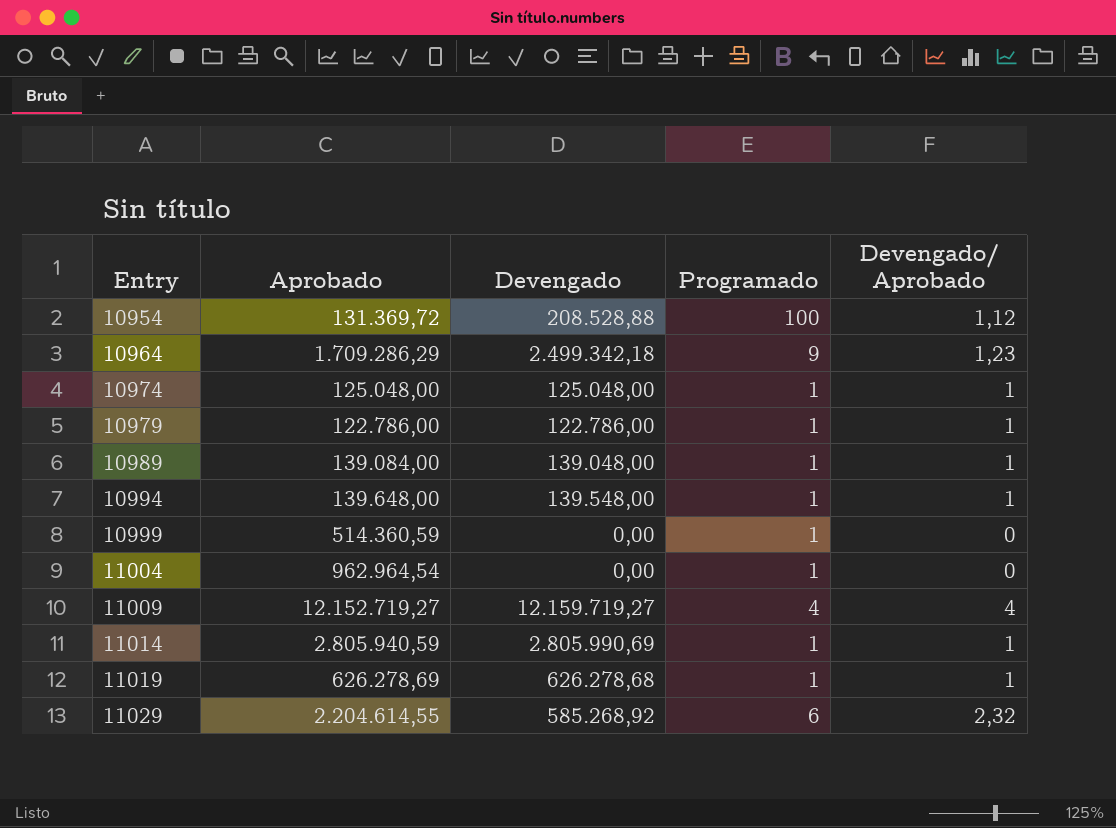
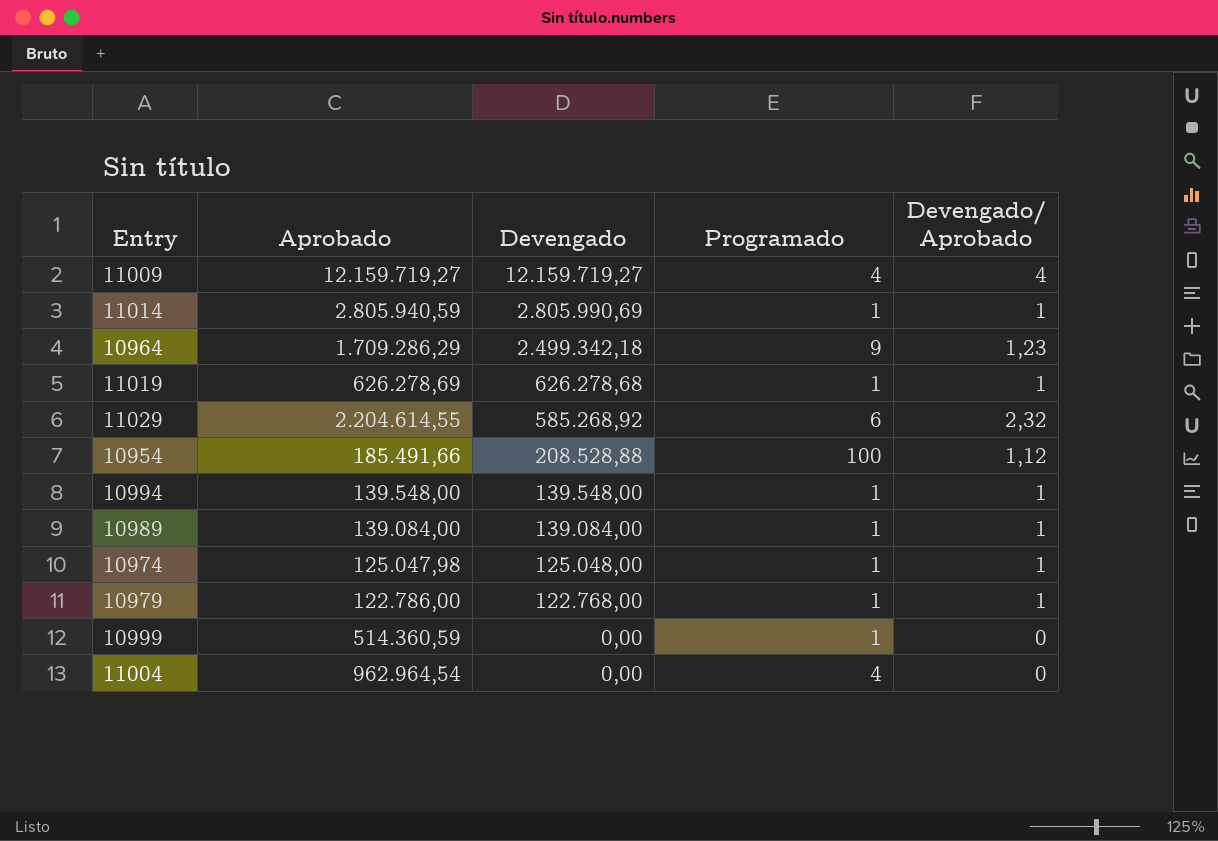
row order: Entry ascending -> Devengado descending
11009 | Aprobado: 12.152.719,27 -> 12.159.719,27
10954 | Aprobado: 131.369,72 -> 185.491,66
10994 | Aprobado: 139.648,00 -> 139.548,00
10989 | Devengado: 139.048,00 -> 139.084,00
10974 | Aprobado: 125.048,00 -> 125.047,98
10979 | Devengado: 122.786,00 -> 122.768,00
11004 | Programado: 1 -> 4

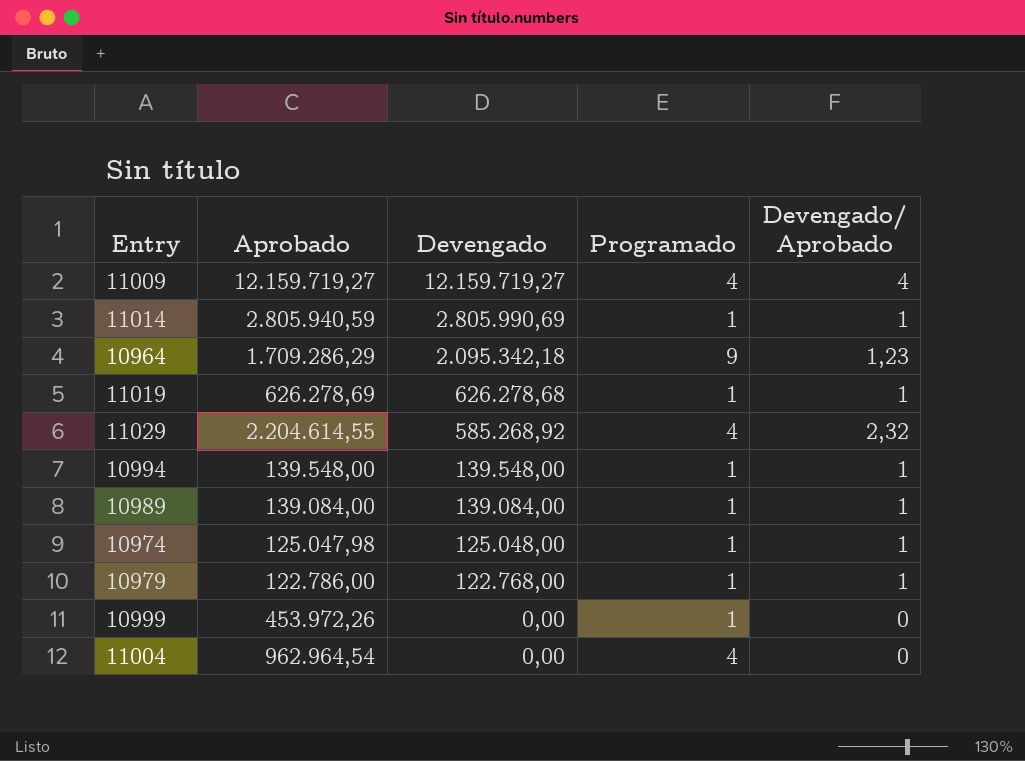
row 10954: 185.491,66 | 208.528,88 | 100 | 1,12 -> none
10964 | Devengado: 2.499.342,18 -> 2.095.342,18
11029 | Programado: 6 -> 4
10999 | Aprobado: 514.360,59 -> 453.972,26

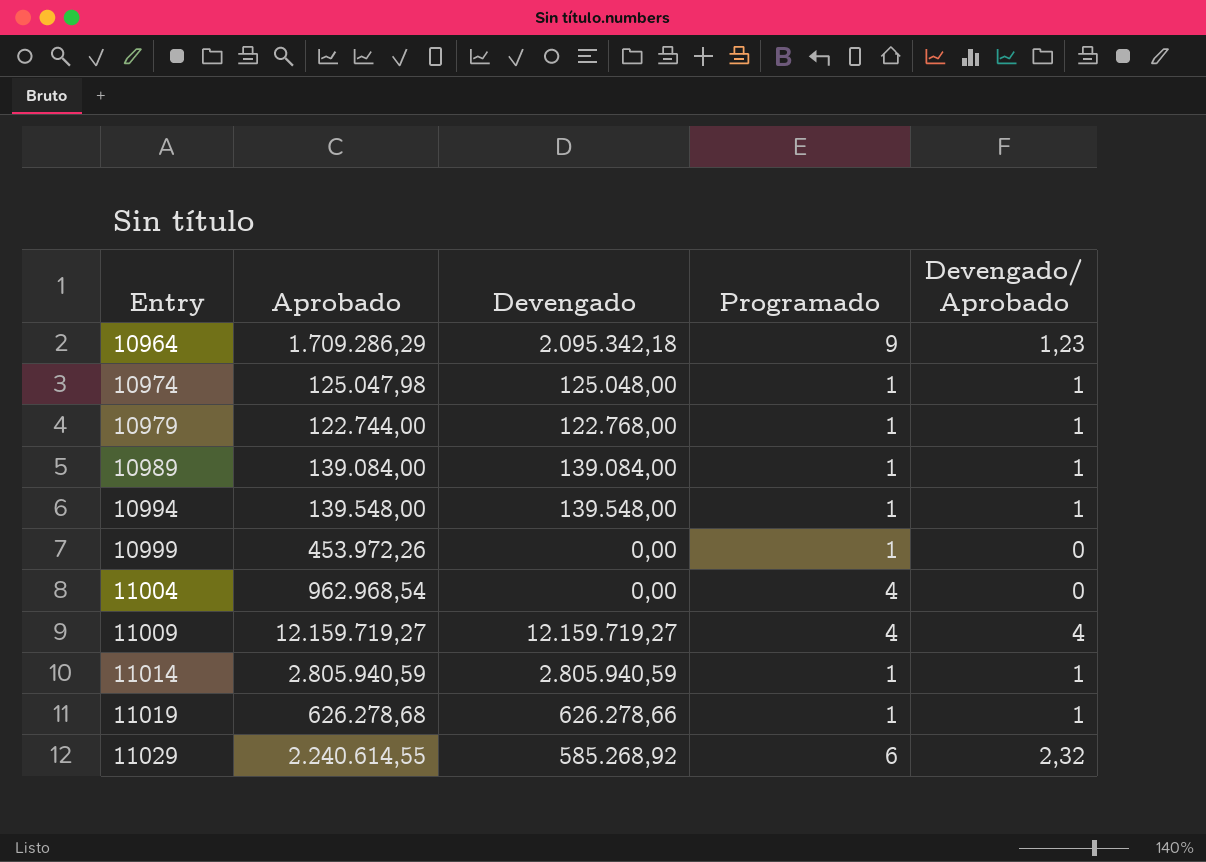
row order: Devengado descending -> Entry ascending
10979 | Aprobado: 122.786,00 -> 122.744,00
11004 | Aprobado: 962.964,54 -> 962.968,54
11014 | Devengado: 2.805.990,69 -> 2.805.940,59
11019 | Aprobado: 626.278,69 -> 626.278,68
11019 | Devengado: 626.278,68 -> 626.278,66
11029 | Aprobado: 2.204.614,55 -> 2.240.614,55
11029 | Programado: 4 -> 6

